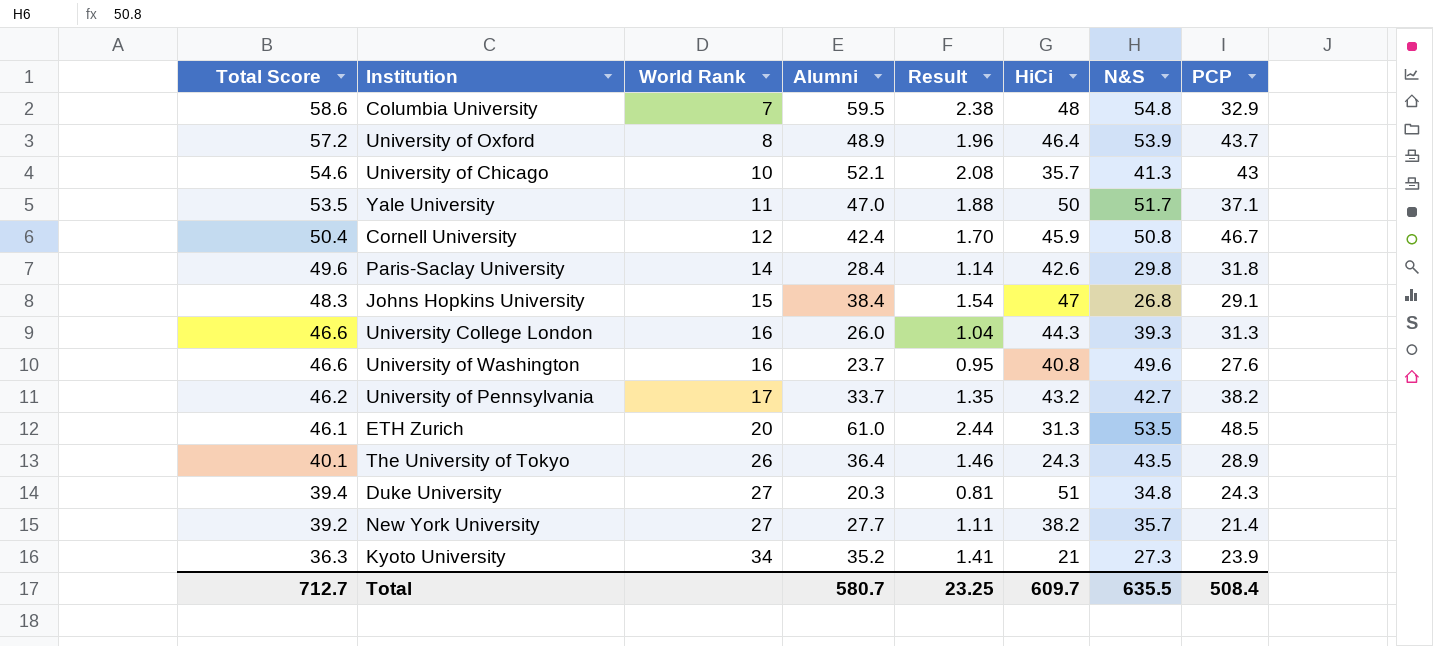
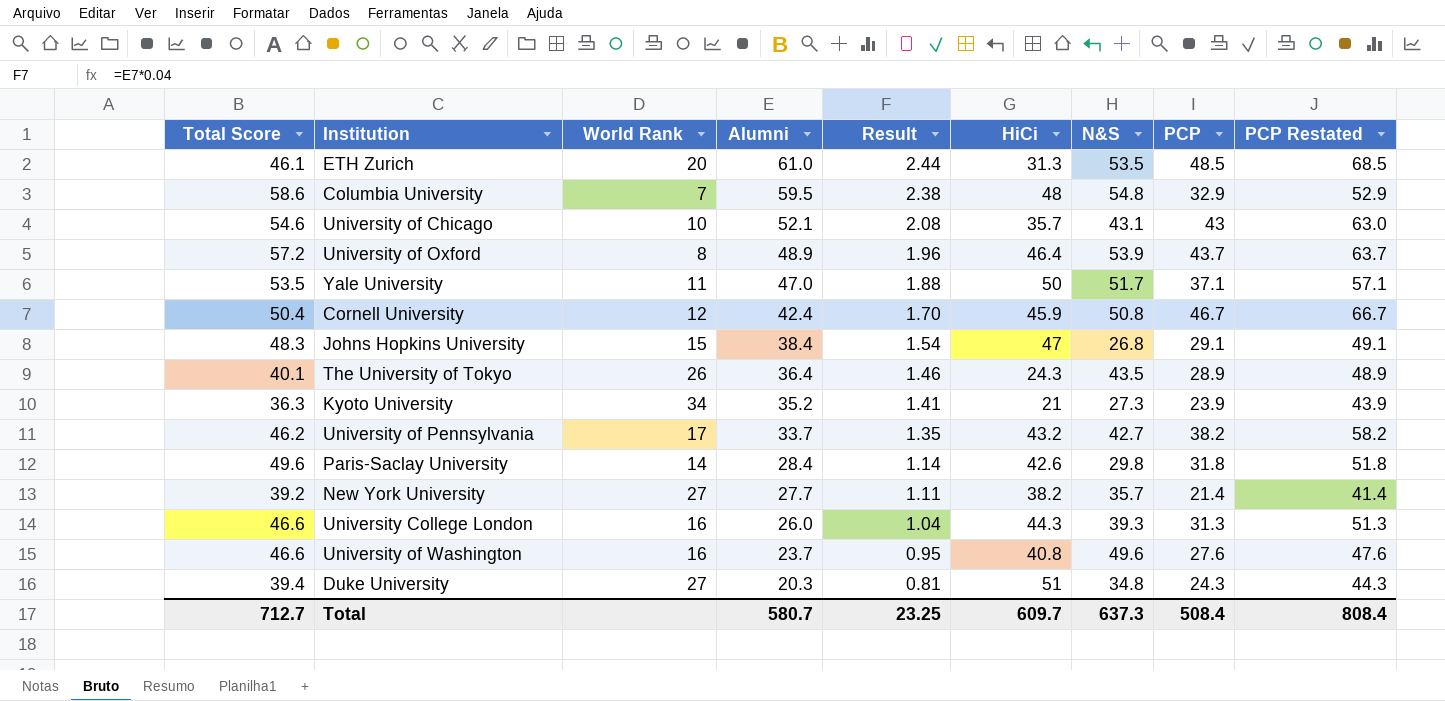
row order: Total Score descending -> Alumni descending
column PCP Restated | formula: none -> [PCP] + 20
University of Chicago | N&S: 41.3 -> 43.1
Total | N&S: 635.5 -> 637.3

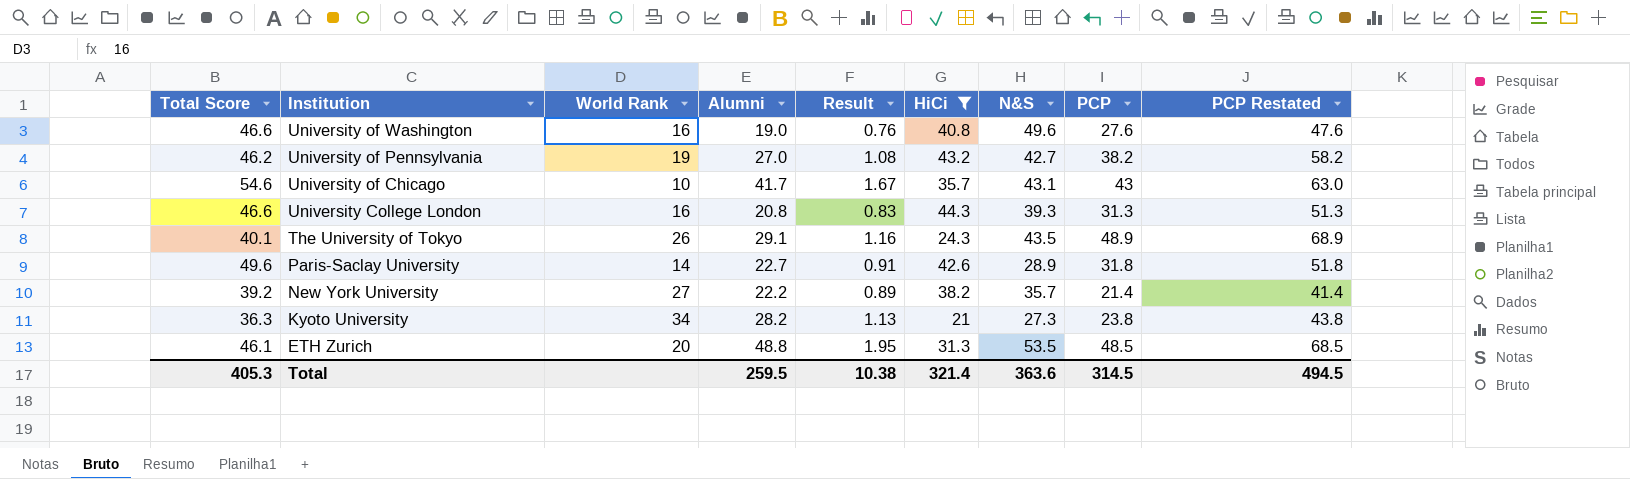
filter: none -> HiCi <= 44.3
row order: Alumni descending -> Institution descending
University of Washington | Alumni: 23.7 -> 19.0
University of Washington | Result: 0.95 -> 0.76
University of Pennsylvania | World Rank: 17 -> 19
University of Pennsylvania | Alumni: 33.7 -> 27.0
University of Pennsylvania | Result: 1.35 -> 1.08
University of Chicago | Alumni: 52.1 -> 41.7
University of Chicago | Result: 2.08 -> 1.67
University College London | Alumni: 26.0 -> 20.8
University College London | Result: 1.04 -> 0.83
The University of Tokyo | Alumni: 36.4 -> 29.1
The University of Tokyo | Result: 1.46 -> 1.16
The University of Tokyo | PCP: 28.9 -> 48.9
The University of Tokyo | PCP Restated: 48.9 -> 68.9
Paris-Saclay University | Alumni: 28.4 -> 22.7
Paris-Saclay University | Result: 1.14 -> 0.91
Paris-Saclay University | N&S: 29.8 -> 28.9
New York University | Alumni: 27.7 -> 22.2
New York University | Result: 1.11 -> 0.89
Kyoto University | Alumni: 35.2 -> 28.2
Kyoto University | Result: 1.41 -> 1.13
Kyoto University | PCP: 23.9 -> 23.8
Kyoto University | PCP Restated: 43.9 -> 43.8
ETH Zurich | Alumni: 61.0 -> 48.8
ETH Zurich | Result: 2.44 -> 1.95
Total | Total Score: 712.7 -> 405.3
Total | Alumni: 580.7 -> 259.5
Total | Result: 23.25 -> 10.38
Total | HiCi: 609.7 -> 321.4
Total | N&S: 637.3 -> 363.6
Total | PCP: 508.4 -> 314.5
Total | PCP Restated: 808.4 -> 494.5

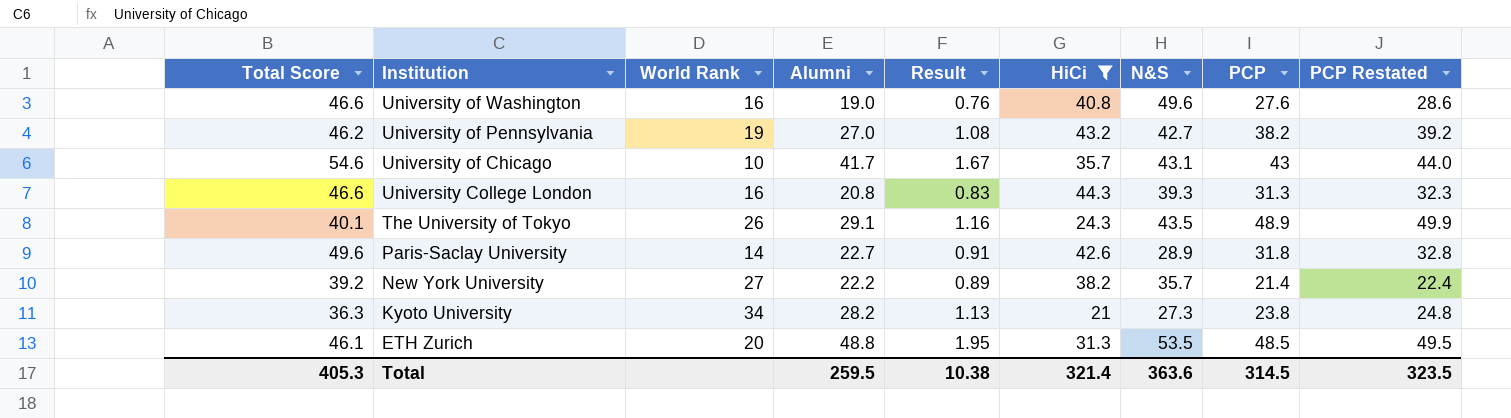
column PCP Restated | formula: [PCP] + 20 -> [PCP] + 1
Total | PCP Restated: 494.5 -> 323.5

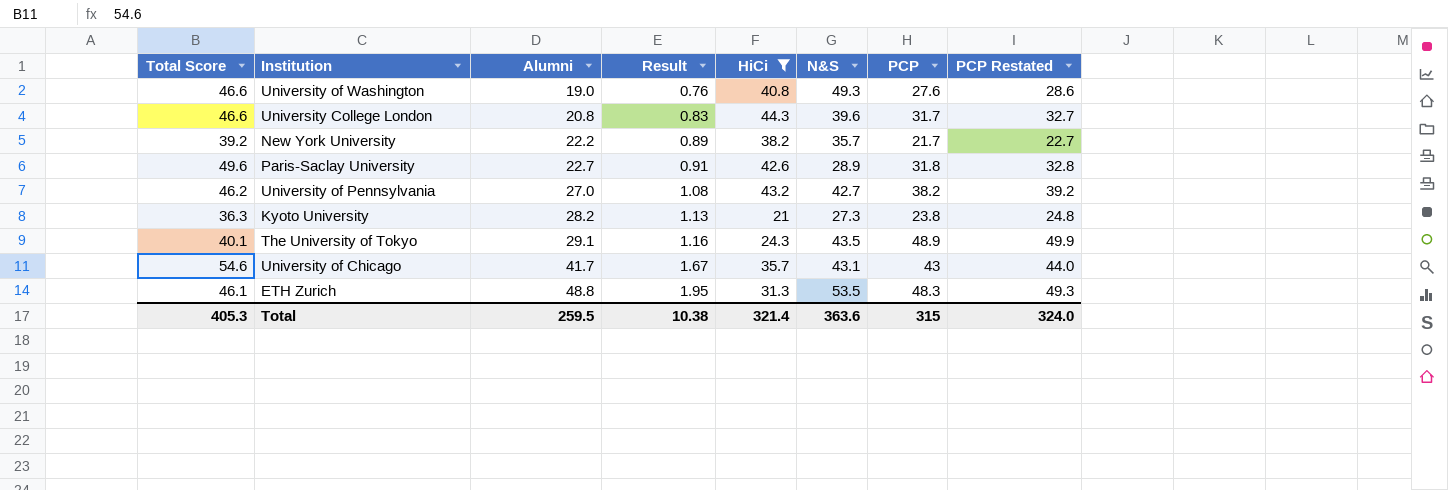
row order: Institution descending -> Alumni ascending
column World Rank | position: 3 -> none
University of Washington | N&S: 49.6 -> 49.3
University College London | N&S: 39.3 -> 39.6
University College London | PCP: 31.3 -> 31.7
University College London | PCP Restated: 32.3 -> 32.7
New York University | PCP: 21.4 -> 21.7
New York University | PCP Restated: 22.4 -> 22.7
ETH Zurich | PCP: 48.5 -> 48.3
ETH Zurich | PCP Restated: 49.5 -> 49.3
Total | PCP: 314.5 -> 315
Total | PCP Restated: 323.5 -> 324.0

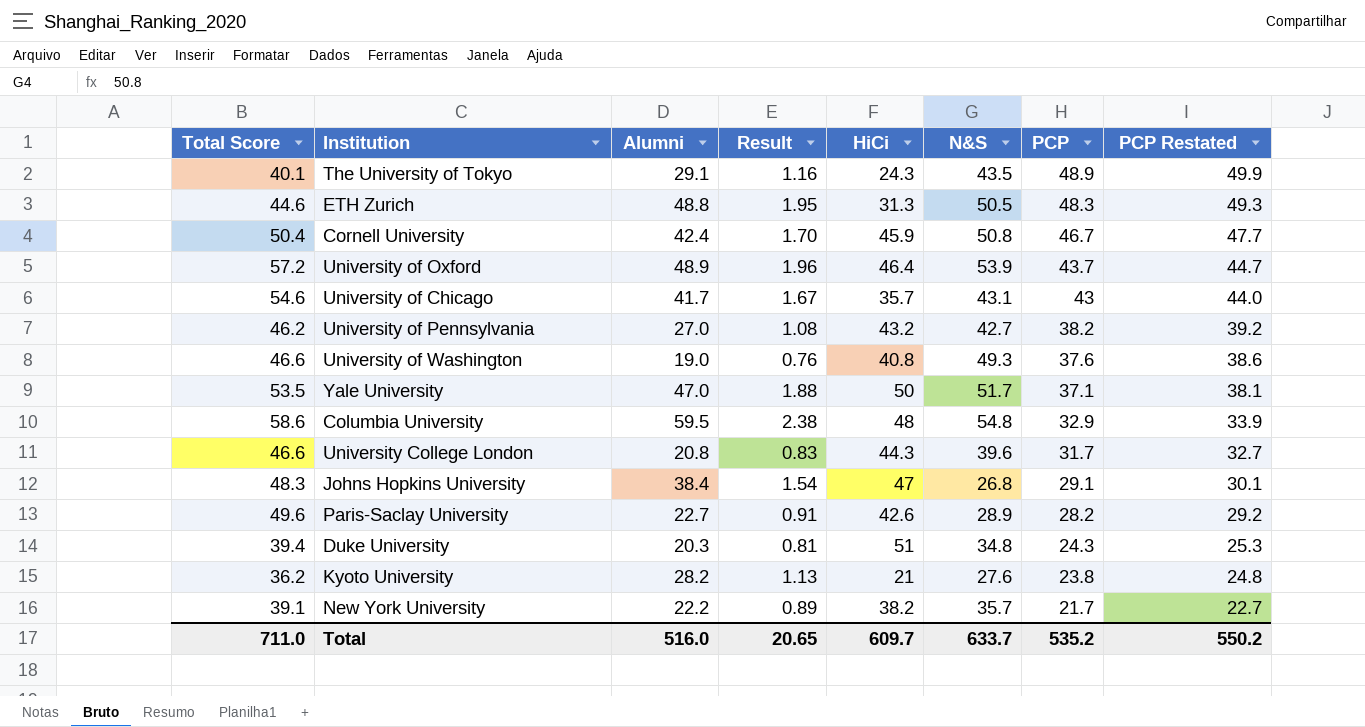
filter: HiCi <= 44.3 -> none
row order: Alumni ascending -> PCP descending
ETH Zurich | Total Score: 46.1 -> 44.6
ETH Zurich | N&S: 53.5 -> 50.5
University of Washington | PCP: 27.6 -> 37.6
University of Washington | PCP Restated: 28.6 -> 38.6
Paris-Saclay University | PCP: 31.8 -> 28.2
Paris-Saclay University | PCP Restated: 32.8 -> 29.2
Kyoto University | Total Score: 36.3 -> 36.2
Kyoto University | N&S: 27.3 -> 27.6
New York University | Total Score: 39.2 -> 39.1
Total | Total Score: 405.3 -> 711.0
Total | Alumni: 259.5 -> 516.0
Total | Result: 10.38 -> 20.65
Total | HiCi: 321.4 -> 609.7
Total | N&S: 363.6 -> 633.7
Total | PCP: 315 -> 535.2
Total | PCP Restated: 324.0 -> 550.2

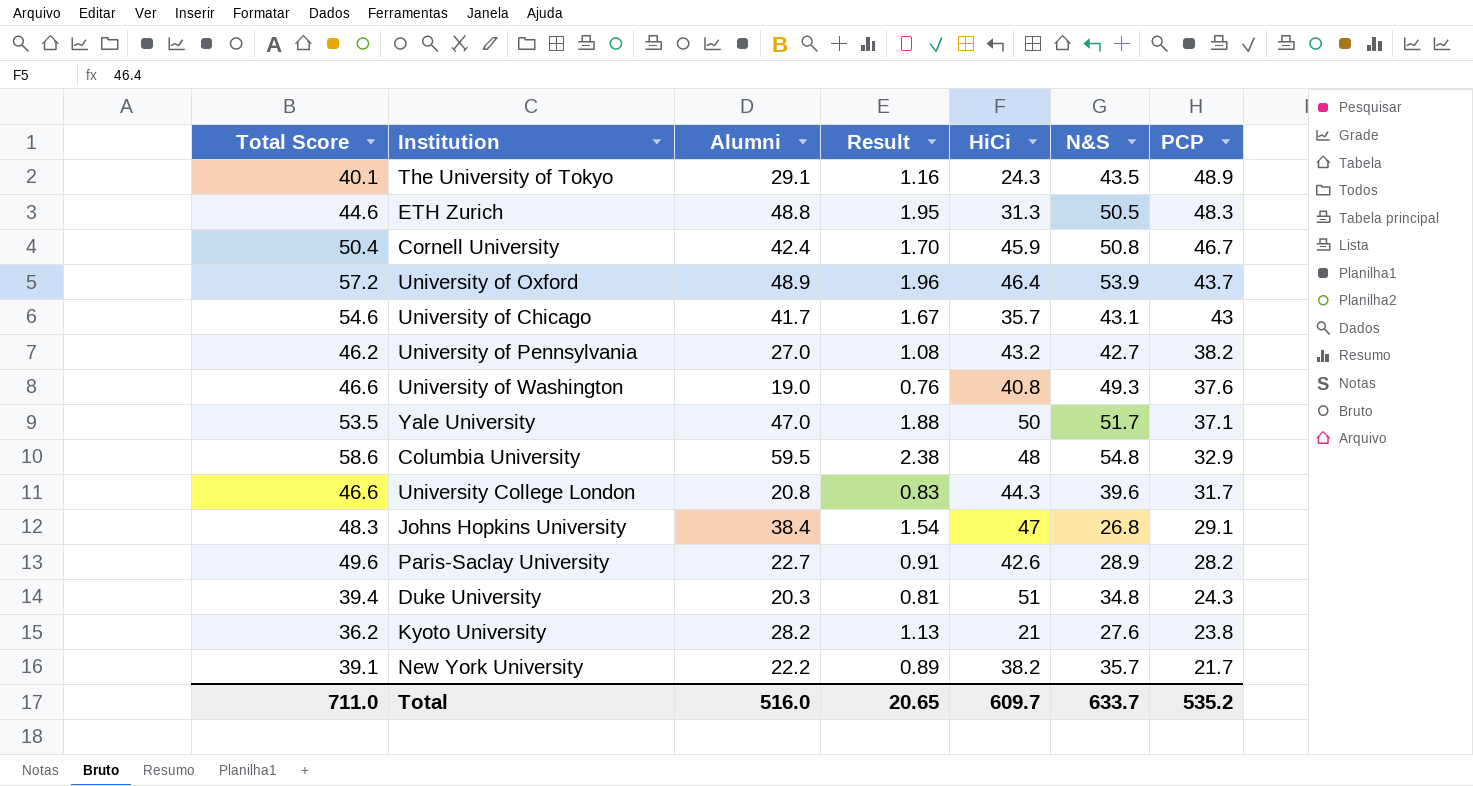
column PCP Restated | formula: [PCP] + 1 -> none

